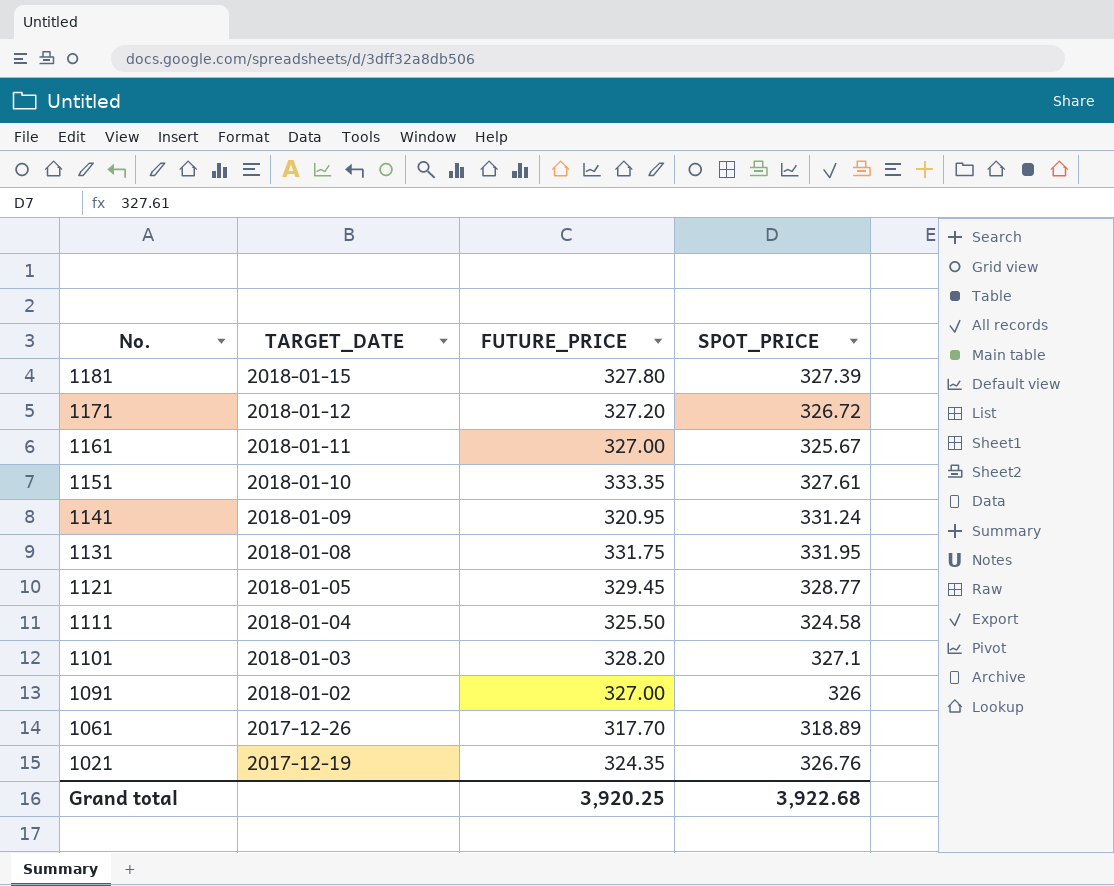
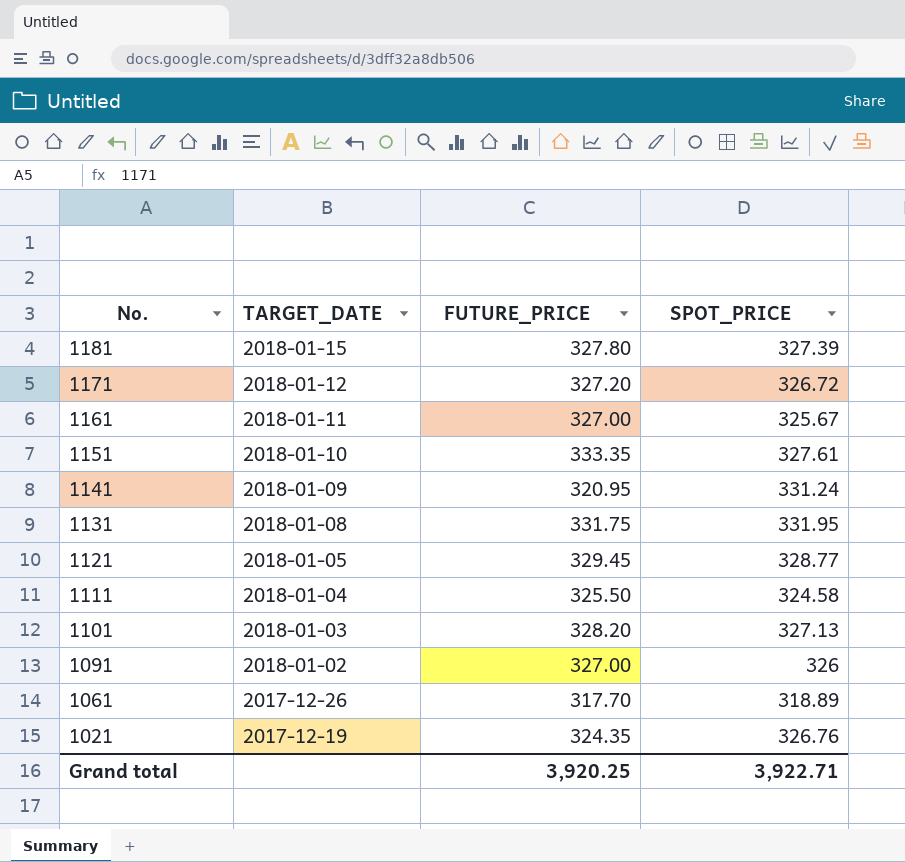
1101 | SPOT_PRICE: 327.1 -> 327.13
Grand total | SPOT_PRICE: 3,922.68 -> 3,922.71

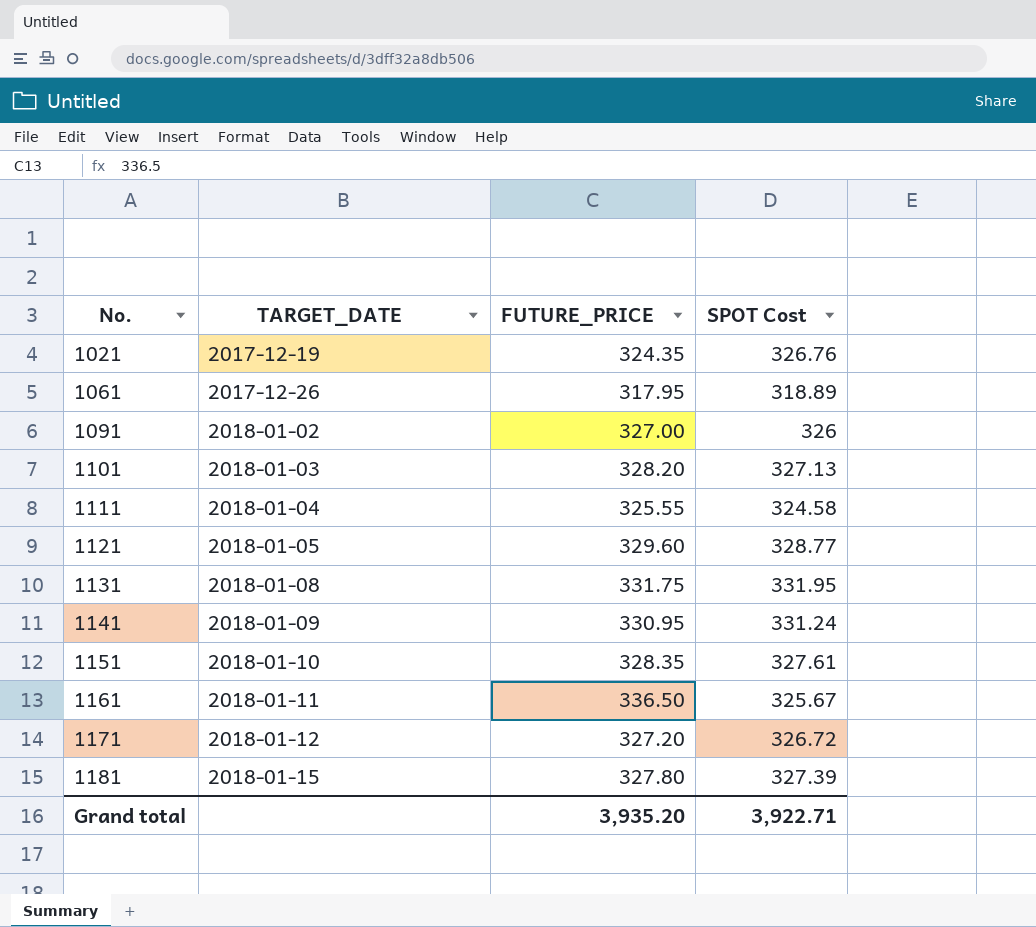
row order: No. descending -> No. ascending
column name: SPOT_PRICE -> SPOT Cost
1061 | FUTURE_PRICE: 317.70 -> 317.95
1111 | FUTURE_PRICE: 325.50 -> 325.55
1121 | FUTURE_PRICE: 329.45 -> 329.60
1141 | FUTURE_PRICE: 320.95 -> 330.95
1151 | FUTURE_PRICE: 333.35 -> 328.35
1161 | FUTURE_PRICE: 327.00 -> 336.50
Grand total | FUTURE_PRICE: 3,920.25 -> 3,935.20

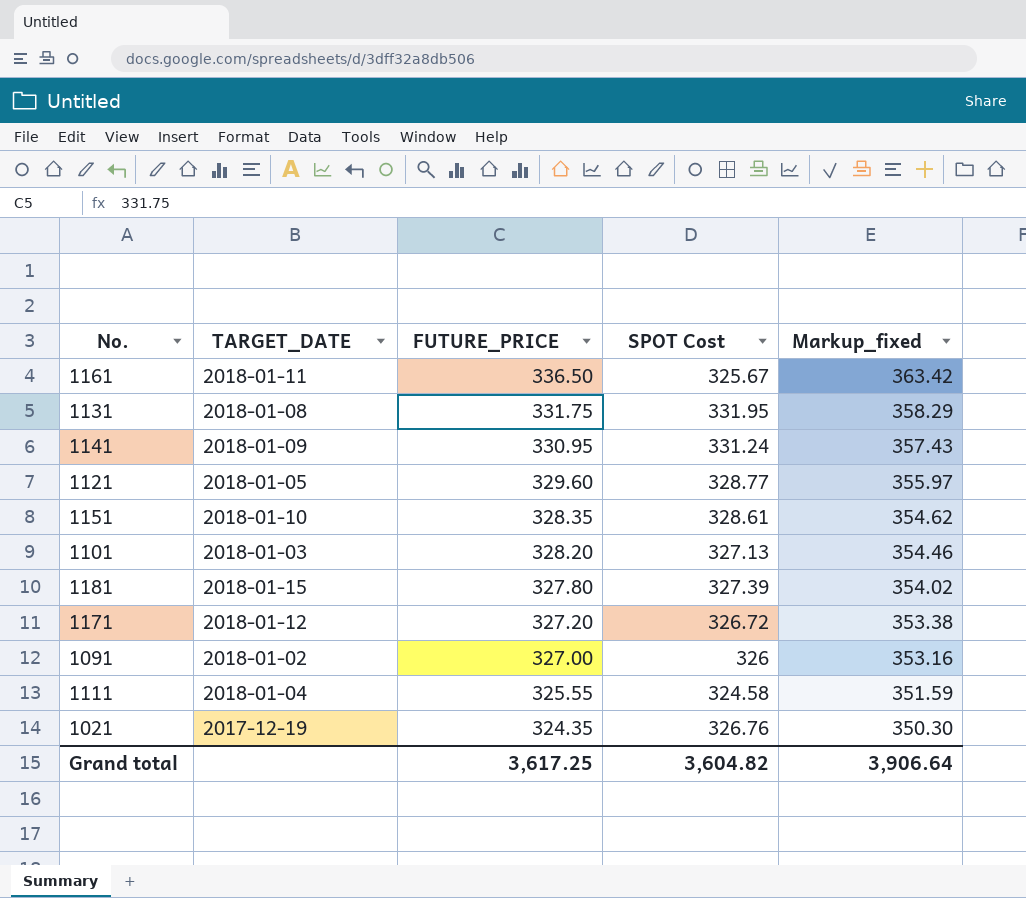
row order: No. ascending -> FUTURE_PRICE descending
column Markup_fixed | formula: none -> [FUTURE_PRICE] * 1.08
row 1061: 2017-12-26 | 317.95 | 318.89 -> none
1151 | SPOT Cost: 327.61 -> 328.61
Grand total | FUTURE_PRICE: 3,935.20 -> 3,617.25
Grand total | SPOT Cost: 3,922.71 -> 3,604.82

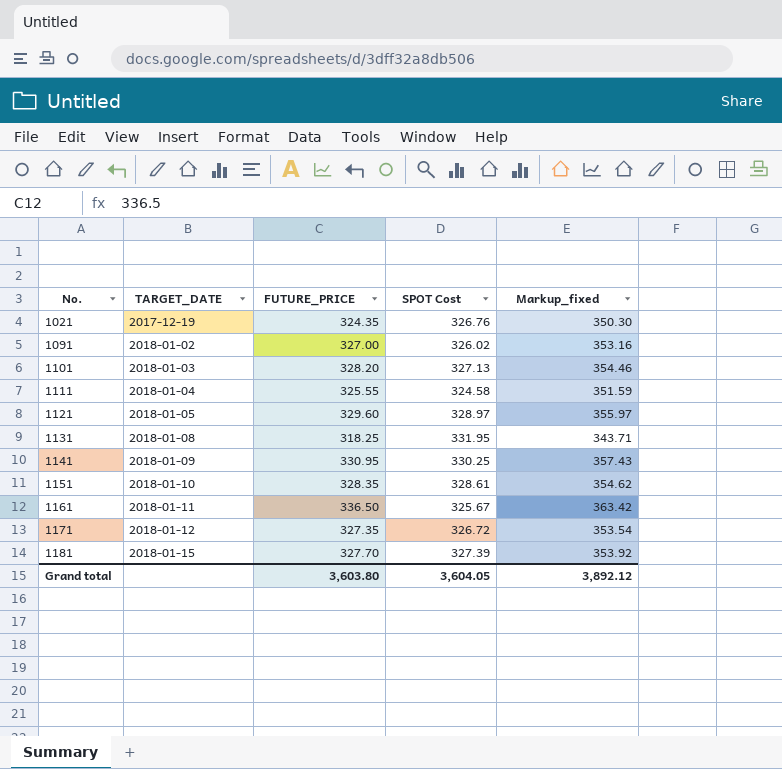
row order: FUTURE_PRICE descending -> No. ascending
1091 | SPOT Cost: 326 -> 326.02
1121 | SPOT Cost: 328.77 -> 328.97
1131 | FUTURE_PRICE: 331.75 -> 318.25
1131 | Markup_fixed: 358.29 -> 343.71
1141 | SPOT Cost: 331.24 -> 330.25
1171 | FUTURE_PRICE: 327.20 -> 327.35
1171 | Markup_fixed: 353.38 -> 353.54
1181 | FUTURE_PRICE: 327.80 -> 327.70
1181 | Markup_fixed: 354.02 -> 353.92
Grand total | FUTURE_PRICE: 3,617.25 -> 3,603.80
Grand total | SPOT Cost: 3,604.82 -> 3,604.05
Grand total | Markup_fixed: 3,906.64 -> 3,892.12

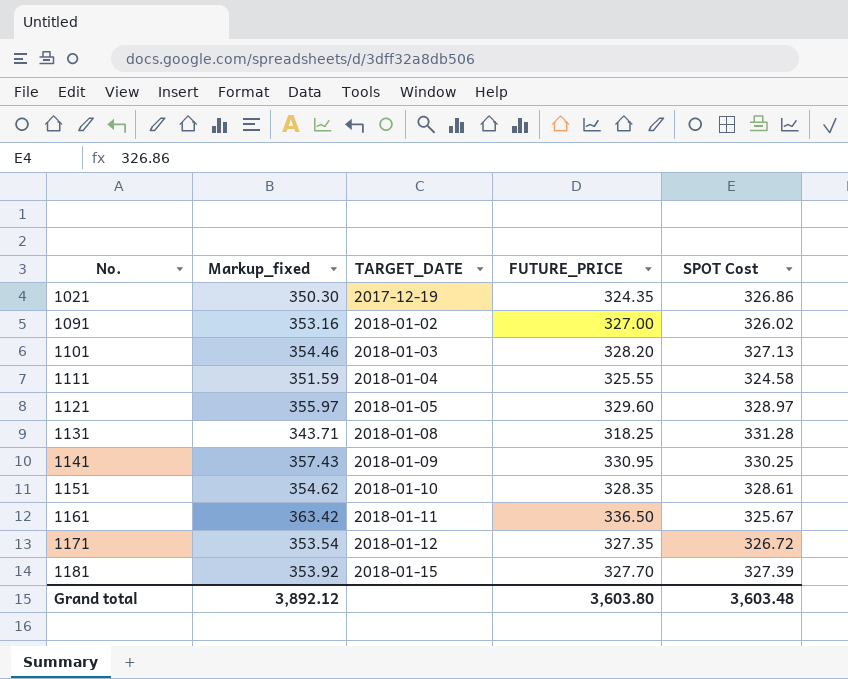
column Markup_fixed | position: 5 -> 2
1021 | SPOT Cost: 326.76 -> 326.86
1131 | SPOT Cost: 331.95 -> 331.28
Grand total | SPOT Cost: 3,604.05 -> 3,603.48

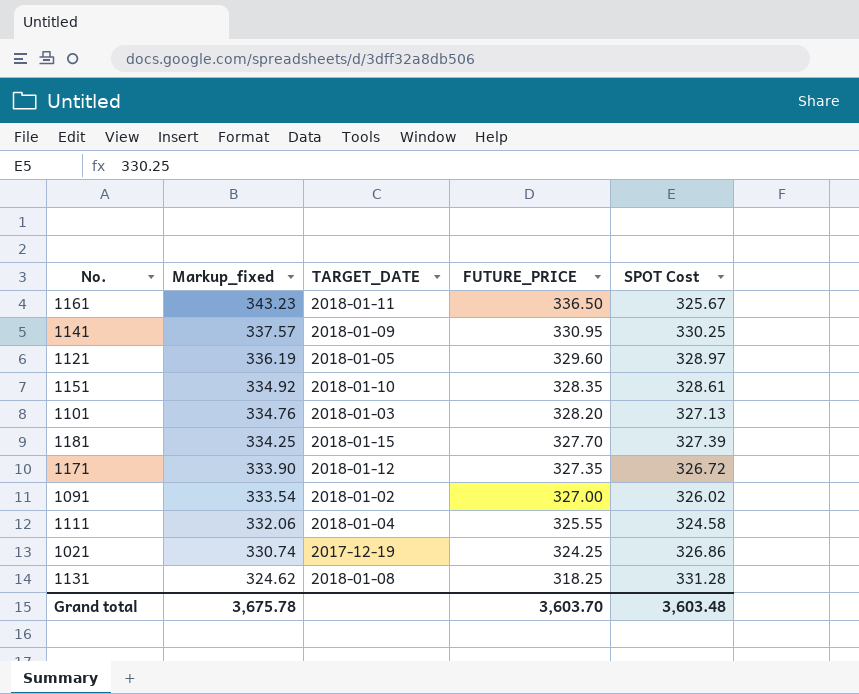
row order: No. ascending -> Markup_fixed descending
column Markup_fixed | formula: [FUTURE_PRICE] * 1.08 -> [FUTURE_PRICE] * 1.02
1021 | FUTURE_PRICE: 324.35 -> 324.25
Grand total | Markup_fixed: 3,892.12 -> 3,675.78
Grand total | FUTURE_PRICE: 3,603.80 -> 3,603.70

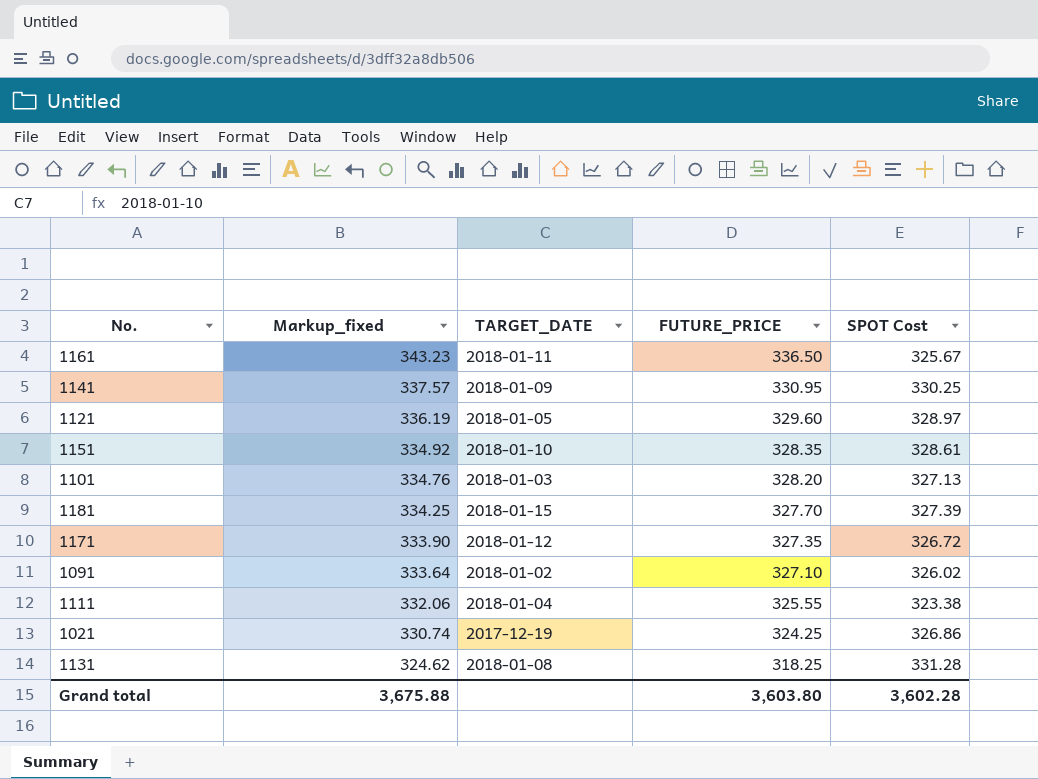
1091 | Markup_fixed: 333.54 -> 333.64
1091 | FUTURE_PRICE: 327.00 -> 327.10
1111 | SPOT Cost: 324.58 -> 323.38
Grand total | Markup_fixed: 3,675.78 -> 3,675.88
Grand total | FUTURE_PRICE: 3,603.70 -> 3,603.80
Grand total | SPOT Cost: 3,603.48 -> 3,602.28

